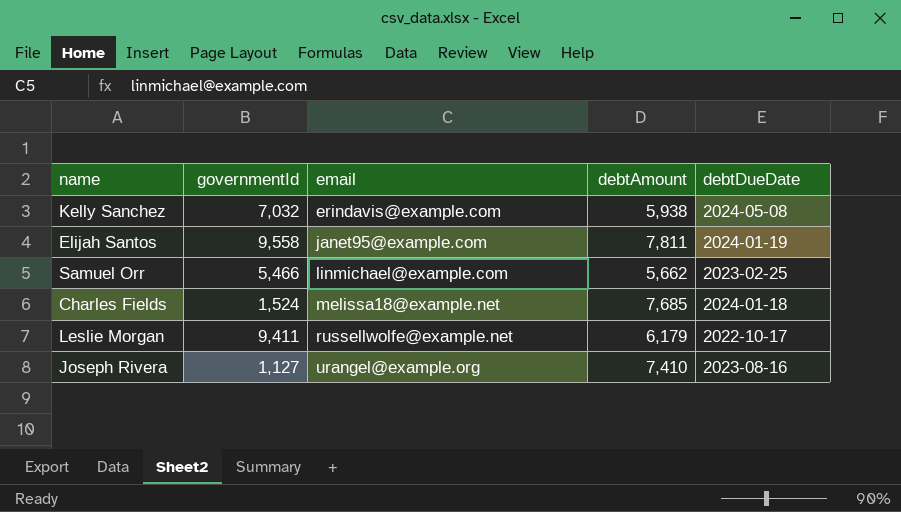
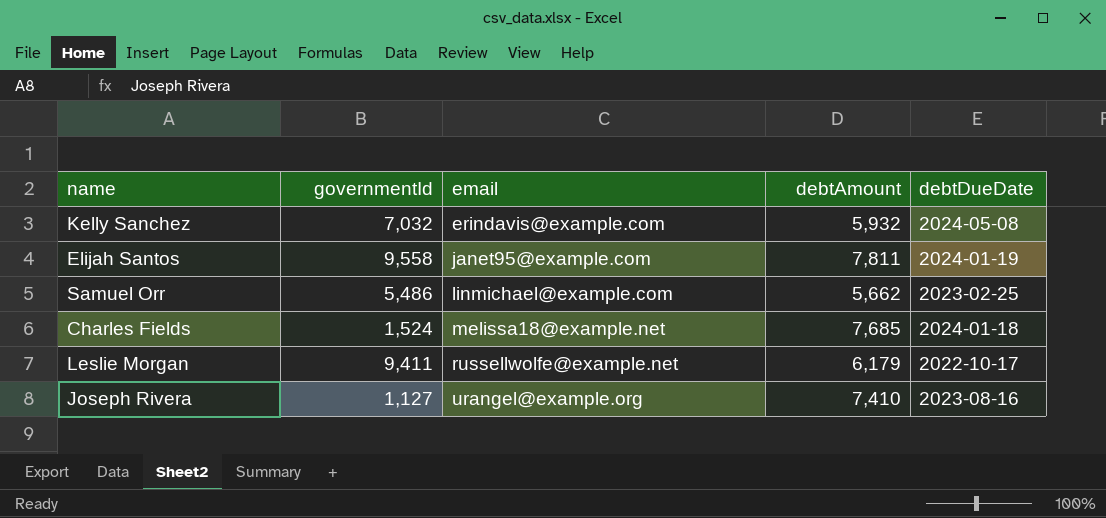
Kelly Sanchez | debtAmount: 5,938 -> 5,932
Samuel Orr | governmentId: 5,466 -> 5,486

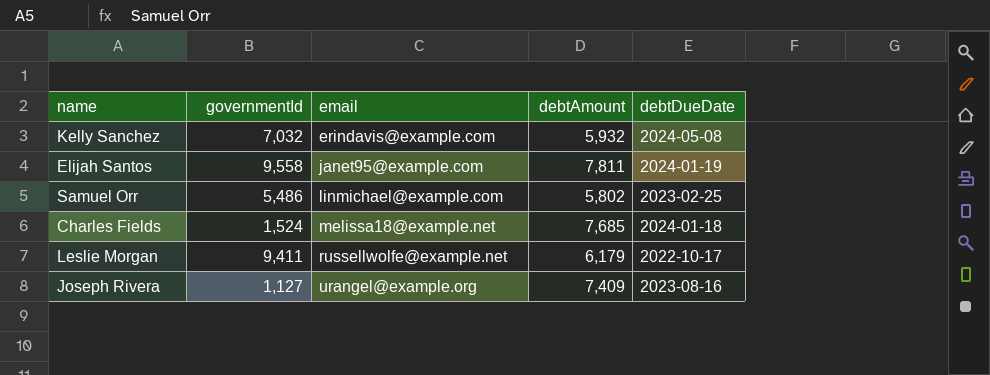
Samuel Orr | debtAmount: 5,662 -> 5,802
Joseph Rivera | debtAmount: 7,410 -> 7,409

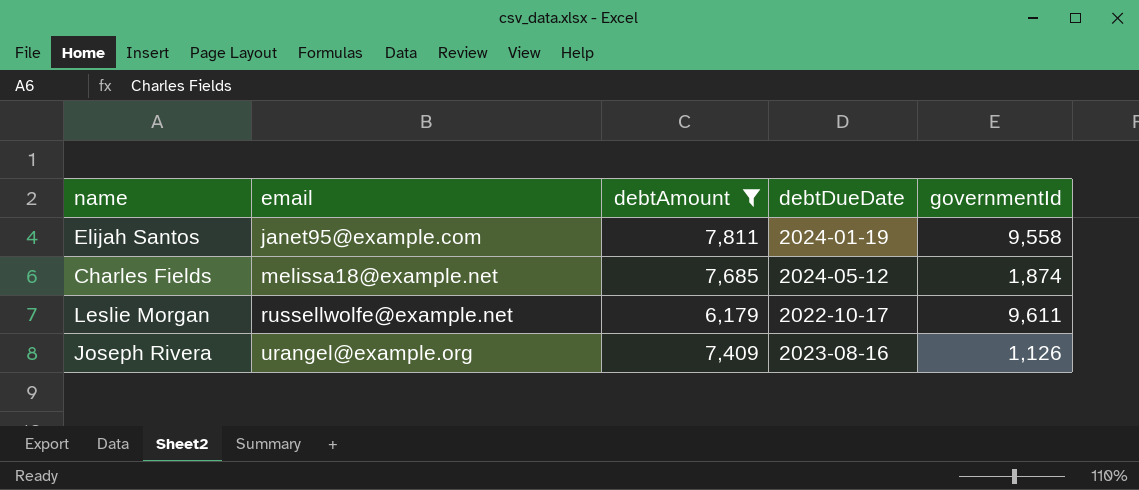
filter: none -> debtAmount >= 6,179
column governmentId | position: 2 -> 5
Charles Fields | debtDueDate: 2024-01-18 -> 2024-05-12
Charles Fields | governmentId: 1,524 -> 1,874
Leslie Morgan | governmentId: 9,411 -> 9,611
Joseph Rivera | governmentId: 1,127 -> 1,126

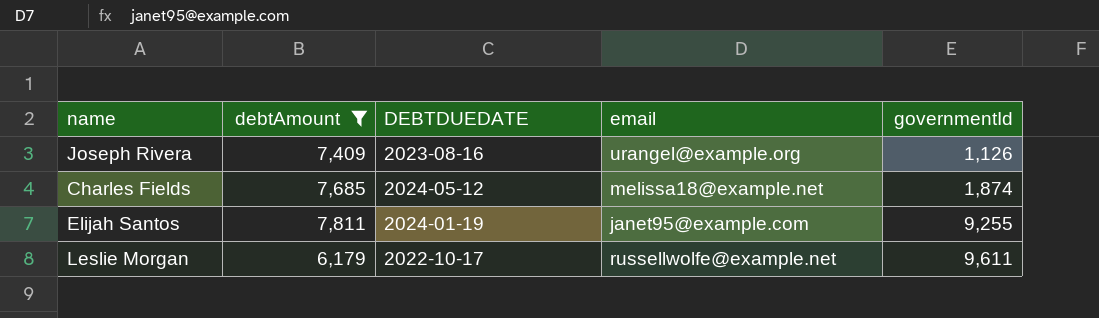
row order: email ascending -> governmentId ascending
column name: debtDueDate -> DEBTDUEDATE
column email | position: 2 -> 4
Elijah Santos | governmentId: 9,558 -> 9,255

